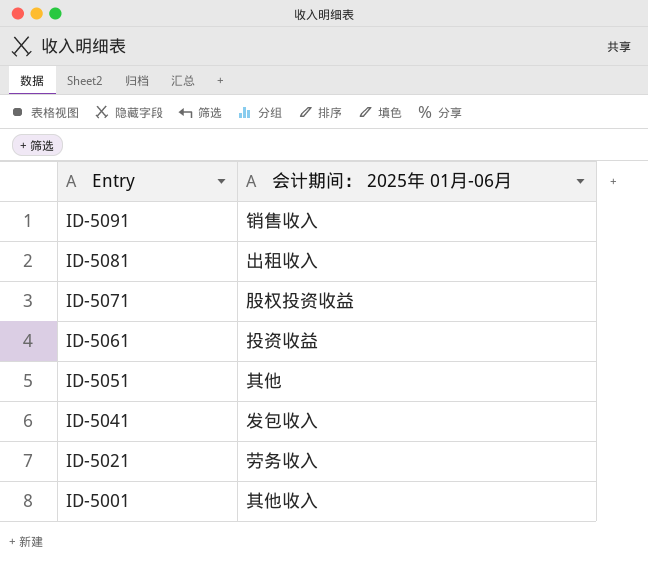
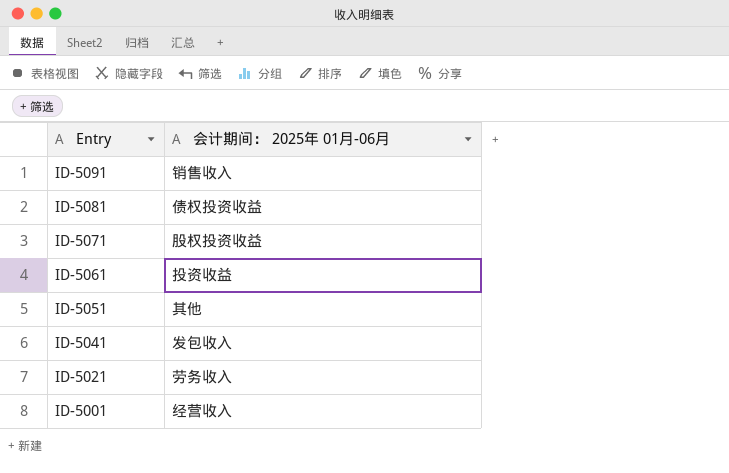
ID-5081 | 会计期间： 2025年 01月-06月: 出租收入 -> 债权投资收益
ID-5001 | 会计期间： 2025年 01月-06月: 其他收入 -> 经营收入

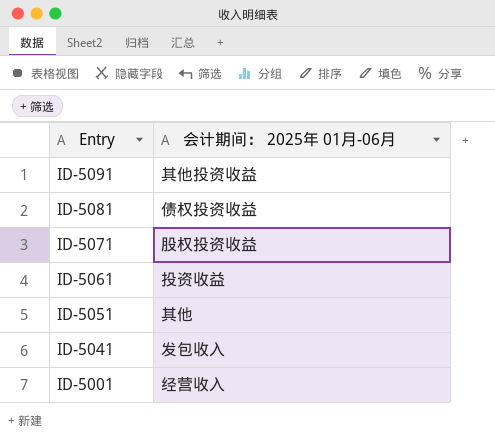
row ID-5021: 劳务收入 -> none
ID-5091 | 会计期间： 2025年 01月-06月: 销售收入 -> 其他投资收益

